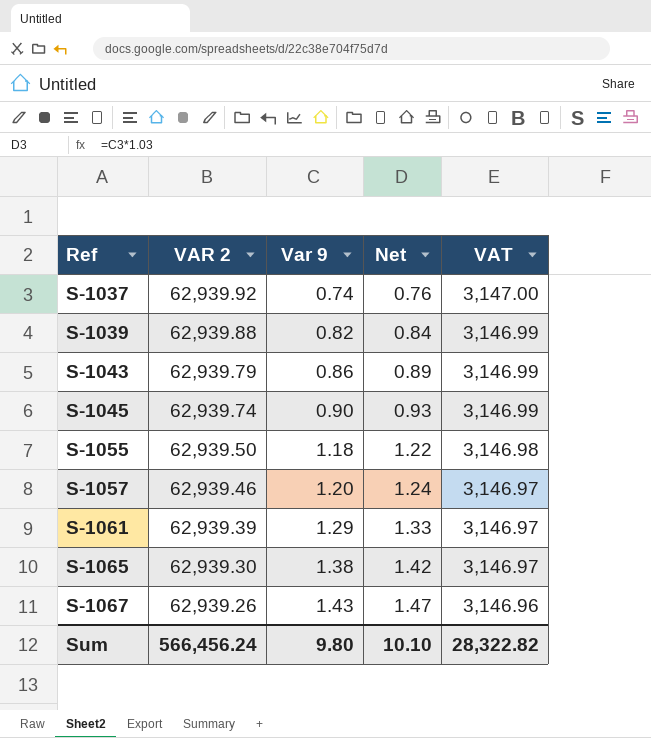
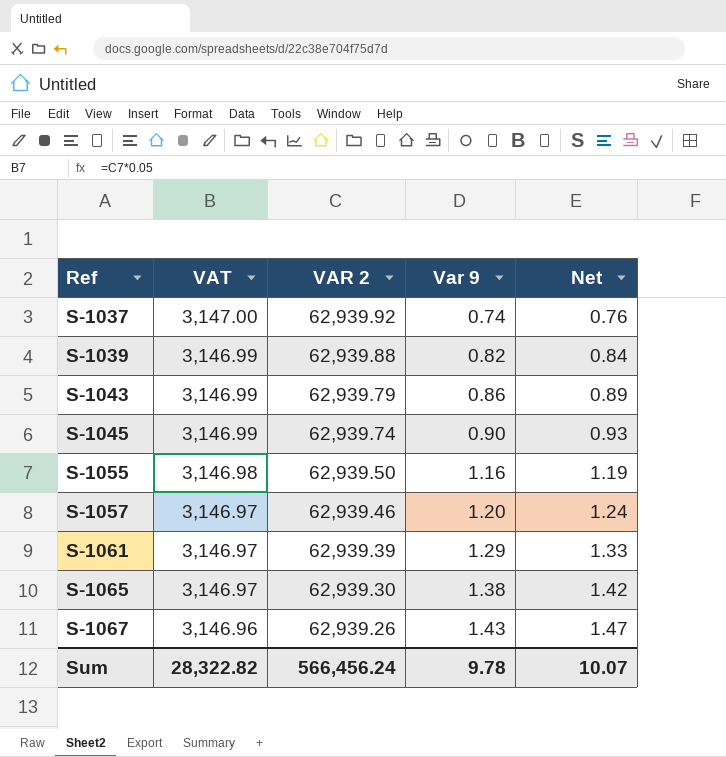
column VAT | position: 5 -> 2
S-1055 | Var 9: 1.18 -> 1.16
S-1055 | Net: 1.22 -> 1.19
Sum | Var 9: 9.80 -> 9.78
Sum | Net: 10.10 -> 10.07

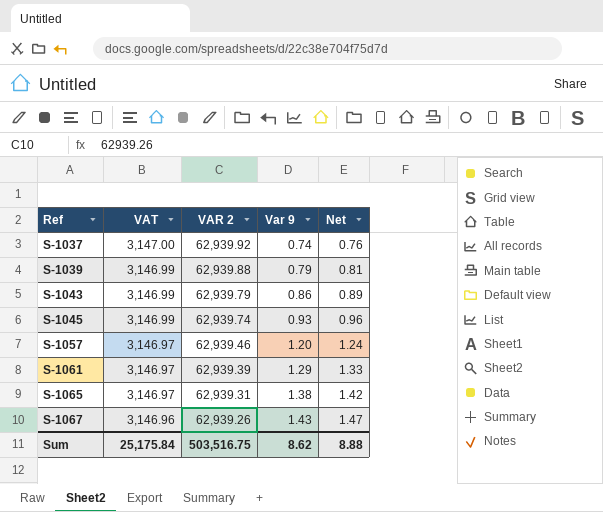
row S-1055: 3,146.98 | 62,939.50 | 1.16 | 1.19 -> none
S-1039 | Var 9: 0.82 -> 0.79
S-1039 | Net: 0.84 -> 0.81
S-1045 | Var 9: 0.90 -> 0.93
S-1045 | Net: 0.93 -> 0.96
S-1065 | VAR 2: 62,939.30 -> 62,939.31
Sum | VAT: 28,322.82 -> 25,175.84
Sum | VAR 2: 566,456.24 -> 503,516.75
Sum | Var 9: 9.78 -> 8.62
Sum | Net: 10.07 -> 8.88

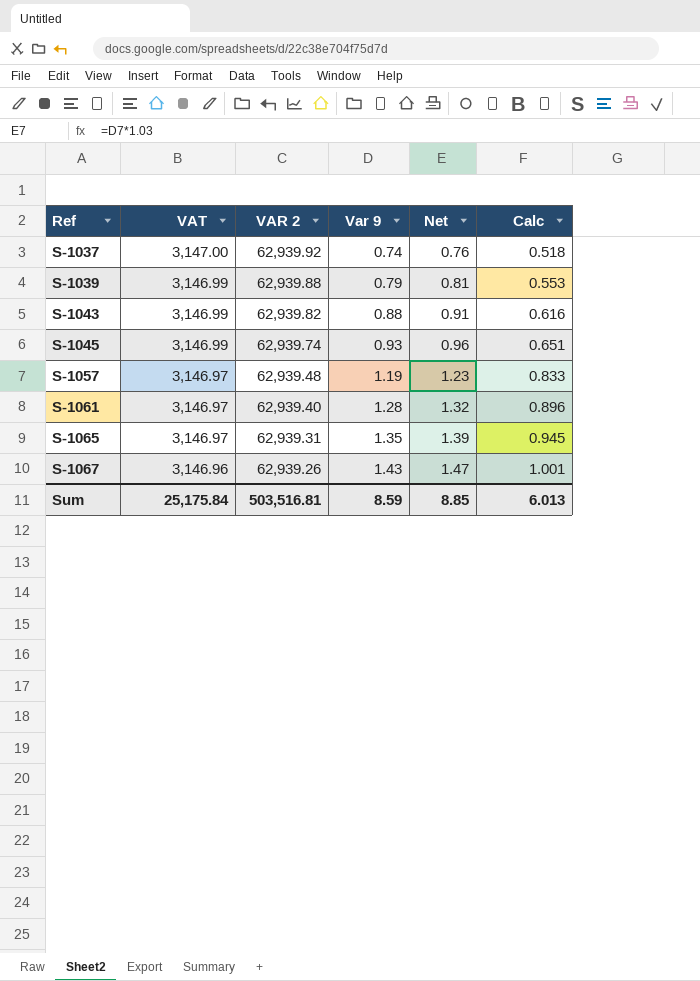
column Calc | formula: none -> [Var 9] * 0.7
S-1043 | VAR 2: 62,939.79 -> 62,939.82
S-1043 | Var 9: 0.86 -> 0.88
S-1043 | Net: 0.89 -> 0.91
S-1057 | VAR 2: 62,939.46 -> 62,939.48
S-1057 | Var 9: 1.20 -> 1.19
S-1057 | Net: 1.24 -> 1.23
S-1061 | VAR 2: 62,939.39 -> 62,939.40
S-1061 | Var 9: 1.29 -> 1.28
S-1061 | Net: 1.33 -> 1.32
S-1065 | Var 9: 1.38 -> 1.35
S-1065 | Net: 1.42 -> 1.39
Sum | VAR 2: 503,516.75 -> 503,516.81
Sum | Var 9: 8.62 -> 8.59
Sum | Net: 8.88 -> 8.85

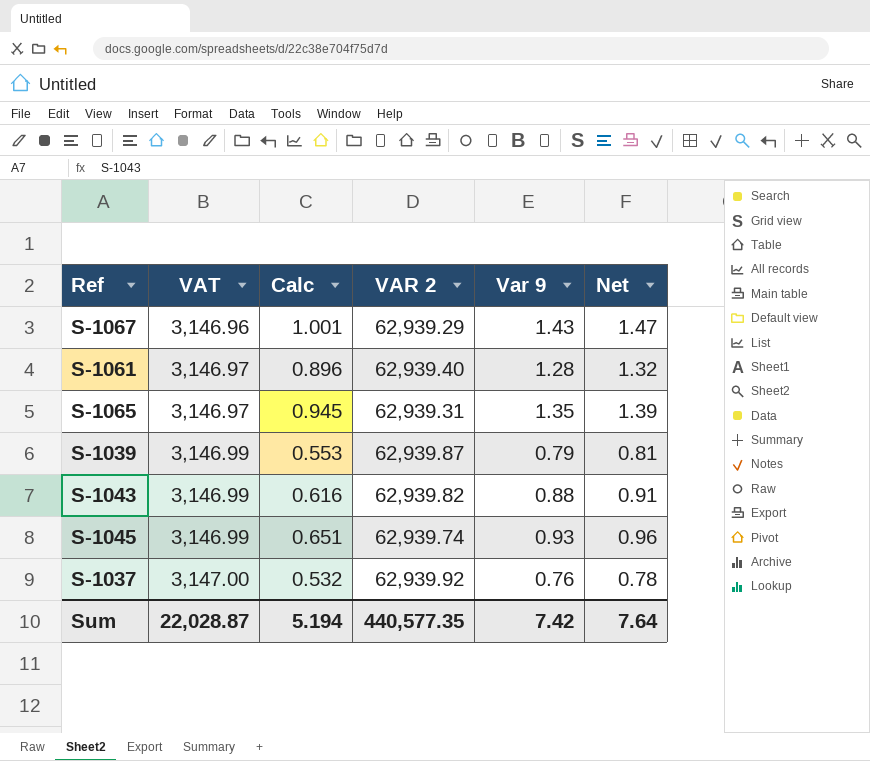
row order: Ref ascending -> VAT ascending
column Calc | position: 6 -> 3
row S-1057: 3,146.97 | 62,939.48 | 1.19 | 1.23 | 0.833 -> none
S-1067 | VAR 2: 62,939.26 -> 62,939.29
S-1039 | VAR 2: 62,939.88 -> 62,939.87
S-1037 | Calc: 0.518 -> 0.532
S-1037 | Var 9: 0.74 -> 0.76
S-1037 | Net: 0.76 -> 0.78
Sum | VAT: 25,175.84 -> 22,028.87
Sum | Calc: 6.013 -> 5.194
Sum | VAR 2: 503,516.81 -> 440,577.35
Sum | Var 9: 8.59 -> 7.42
Sum | Net: 8.85 -> 7.64

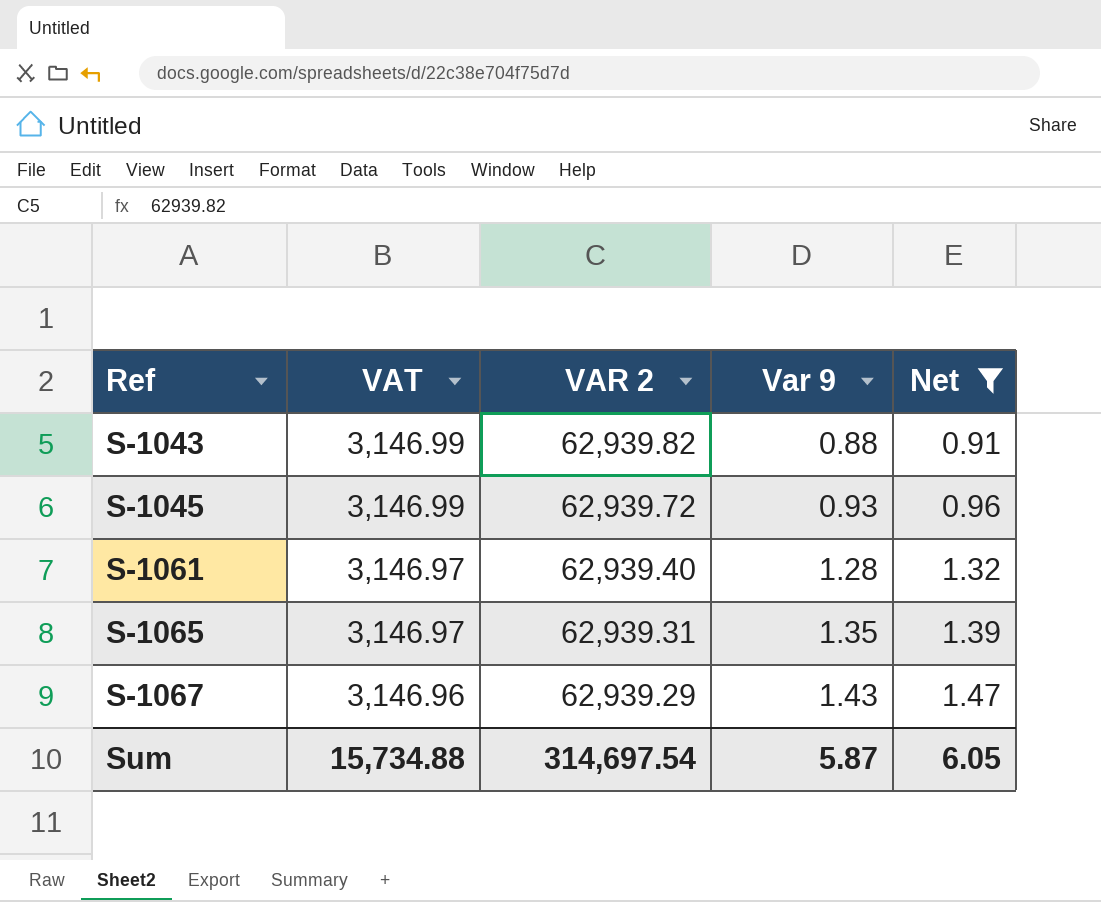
filter: none -> Net >= 0.91
row order: VAT ascending -> Ref ascending
column Calc | formula: [Var 9] * 0.7 -> none
S-1045 | VAR 2: 62,939.74 -> 62,939.72
Sum | VAT: 22,028.87 -> 15,734.88
Sum | VAR 2: 440,577.35 -> 314,697.54
Sum | Var 9: 7.42 -> 5.87
Sum | Net: 7.64 -> 6.05

